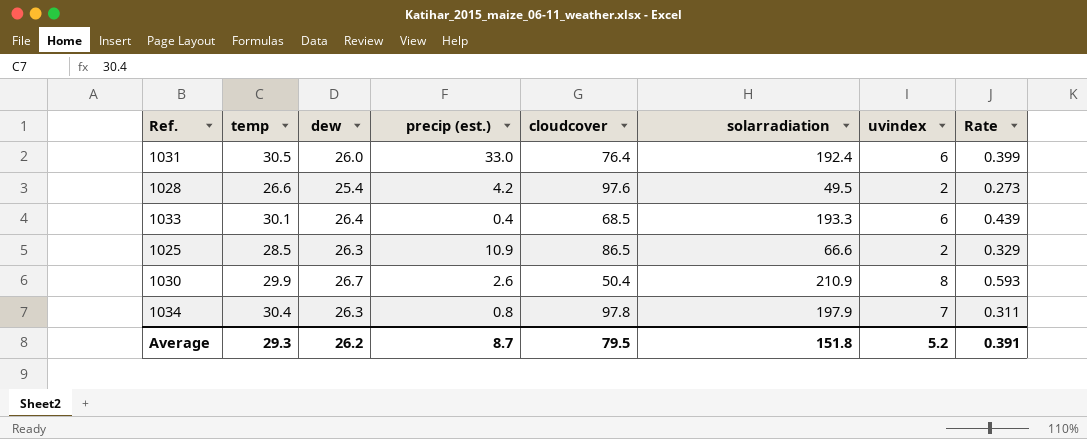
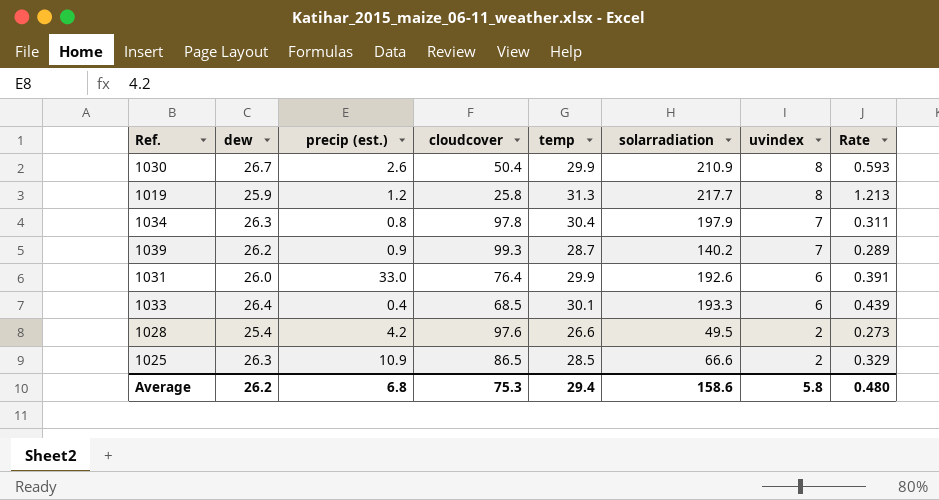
row order: none -> uvindex descending
column temp | position: 2 -> 5
row 1019: none -> 25.9 | 1.2 | 25.8 | 31.3 | 217.7 | 8 | 1.213
row 1039: none -> 26.2 | 0.9 | 99.3 | 28.7 | 140.2 | 7 | 0.289
1031 | temp: 30.5 -> 29.9
1031 | solarradiation: 192.4 -> 192.6
1031 | Rate: 0.399 -> 0.391
Average | precip (est.): 8.7 -> 6.8
Average | cloudcover: 79.5 -> 75.3
Average | temp: 29.3 -> 29.4
Average | solarradiation: 151.8 -> 158.6
Average | uvindex: 5.2 -> 5.8
Average | Rate: 0.391 -> 0.480

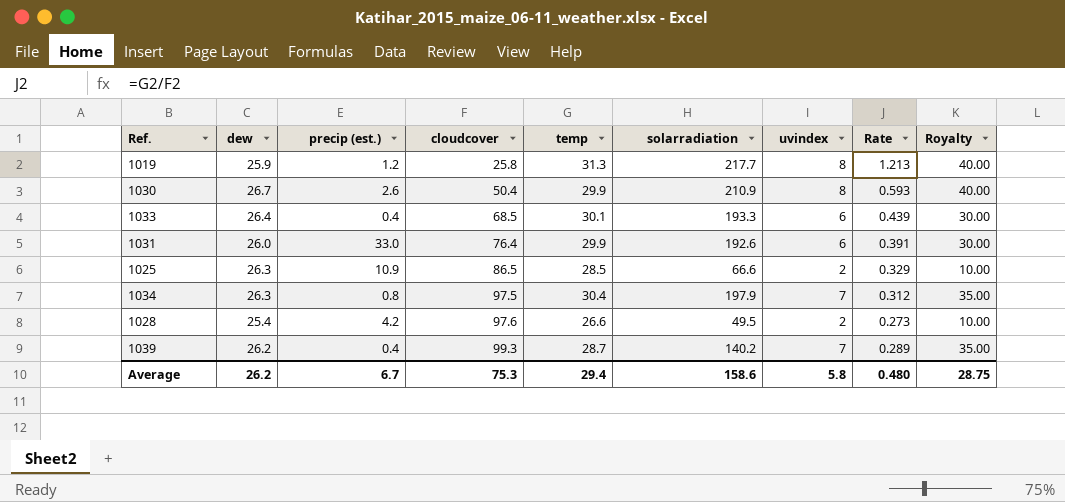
row order: uvindex descending -> cloudcover ascending
column Royalty | formula: none -> [uvindex] * 5
1034 | cloudcover: 97.8 -> 97.5
1034 | Rate: 0.311 -> 0.312
1039 | precip (est.): 0.9 -> 0.4
Average | precip (est.): 6.8 -> 6.7

